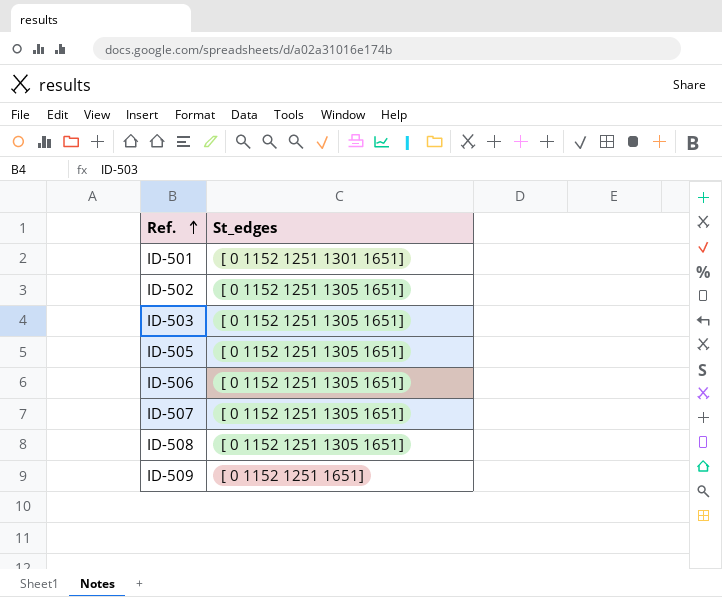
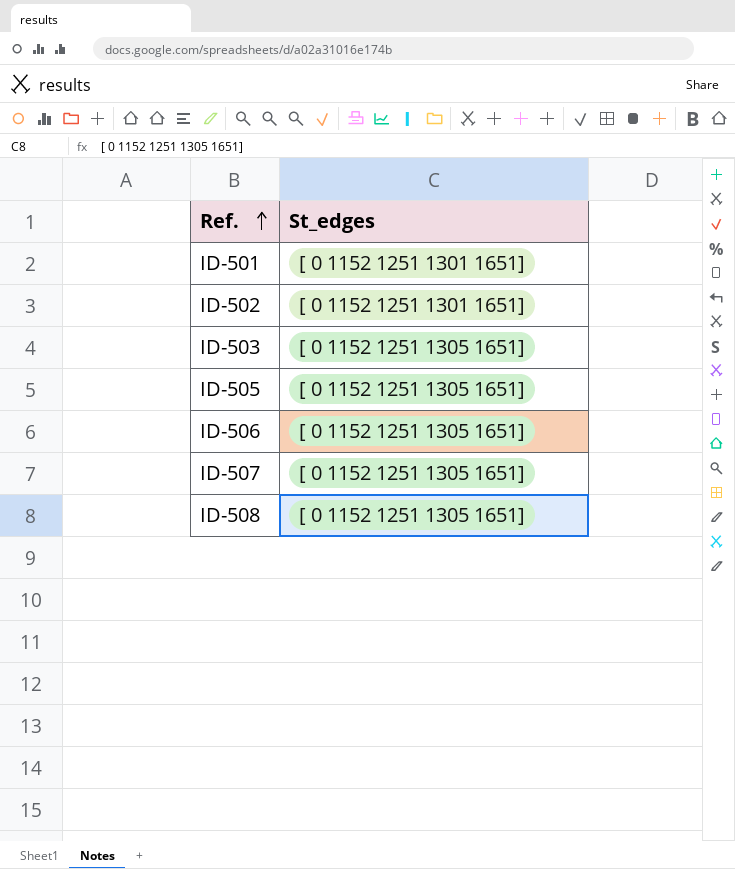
row ID-509: [ 0 1152 1251 1651] -> none
ID-502 | St_edges: [ 0 1152 1251 1305 1651] -> [ 0 1152 1251 1301 1651]

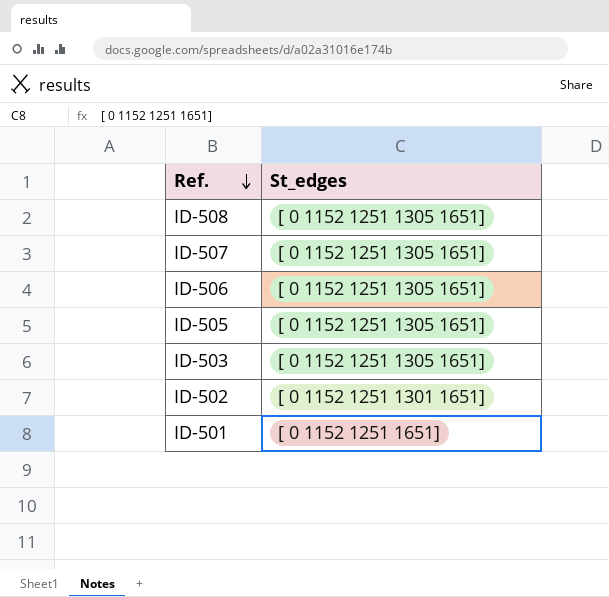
row order: Ref. ascending -> Ref. descending
ID-501 | St_edges: [ 0 1152 1251 1301 1651] -> [ 0 1152 1251 1651]

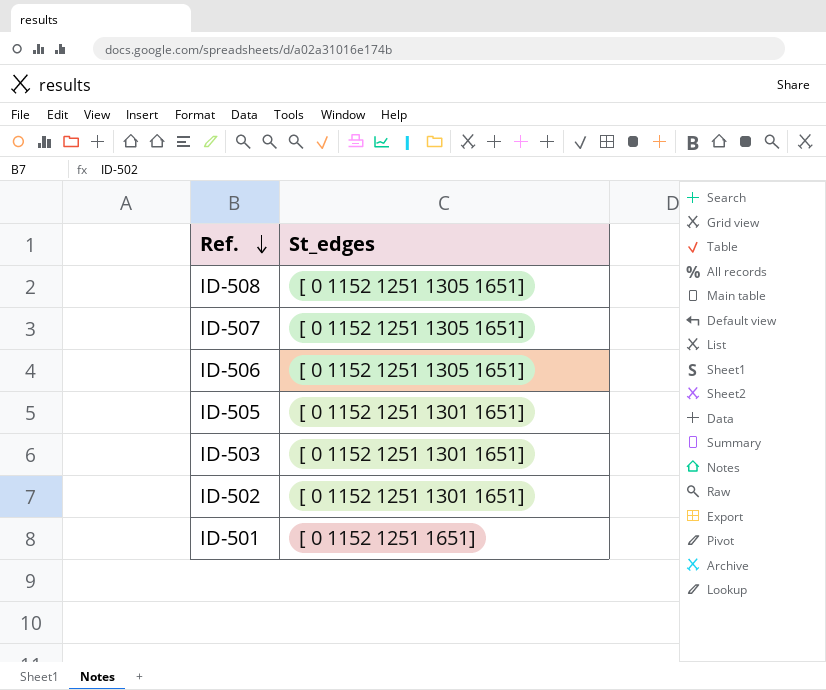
ID-505 | St_edges: [ 0 1152 1251 1305 1651] -> [ 0 1152 1251 1301 1651]
ID-503 | St_edges: [ 0 1152 1251 1305 1651] -> [ 0 1152 1251 1301 1651]

